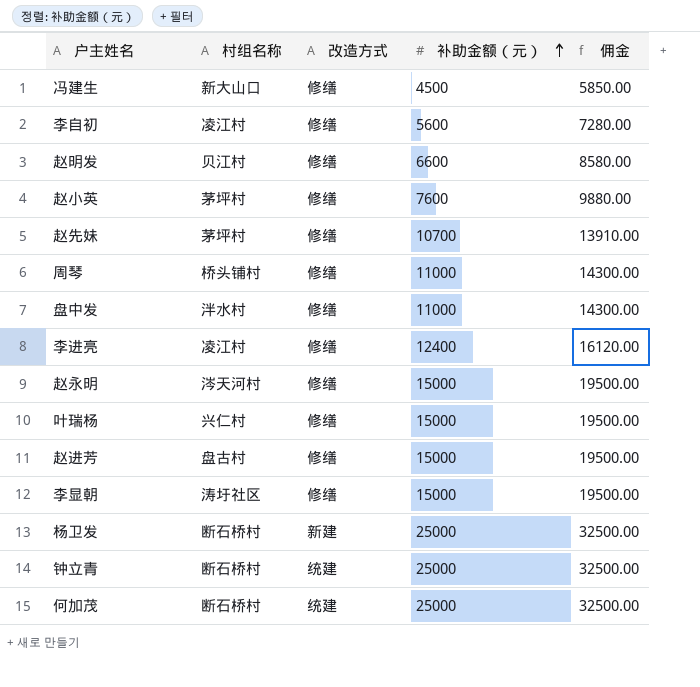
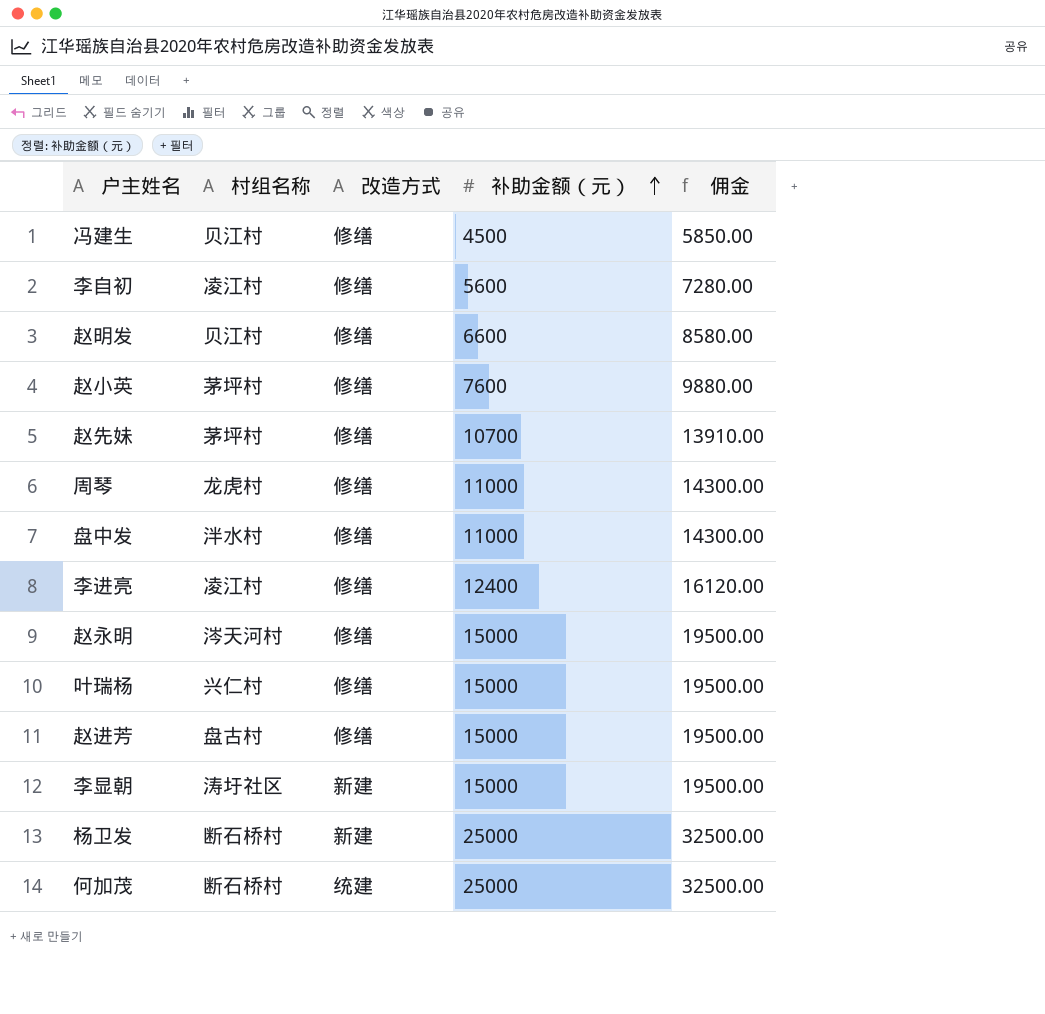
row 钟立青: 断石桥村 | 统建 | 25000 | 32500.00 -> none
冯建生 | 村组名称: 新大山口 -> 贝江村
周琴 | 村组名称: 桥头铺村 -> 龙虎村
李显朝 | 改造方式: 修缮 -> 新建

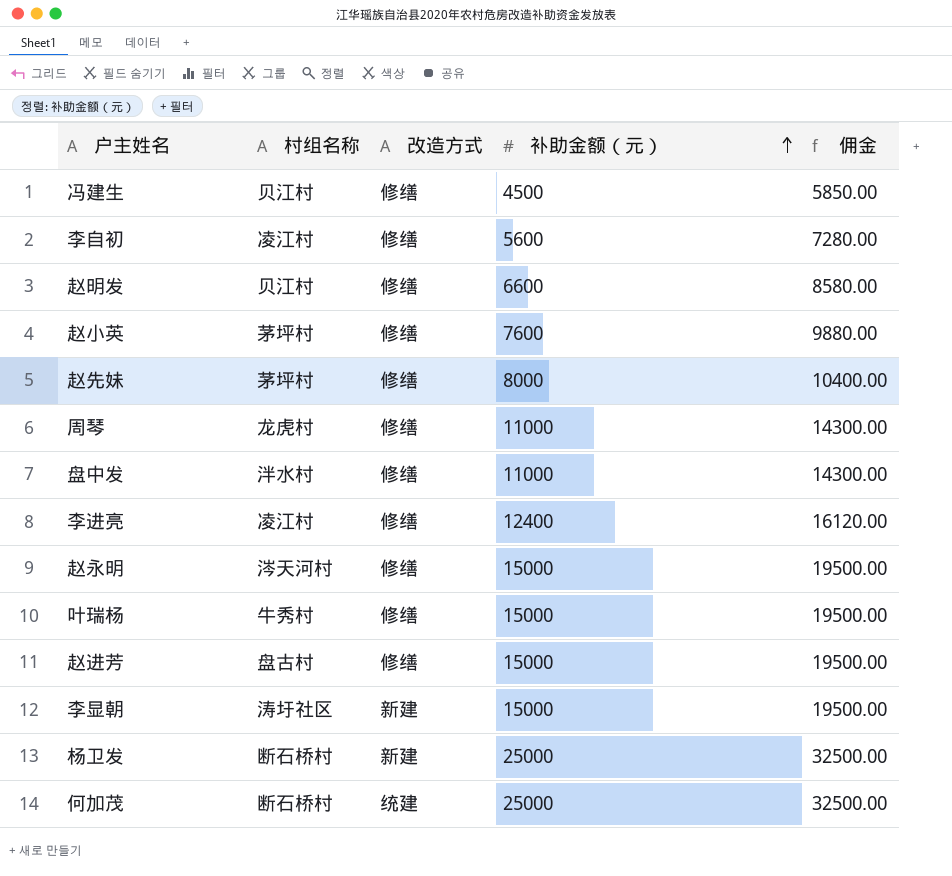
赵先妹 | 补助金额（元）: 10700 -> 8000
赵先妹 | 佣金: 13910.00 -> 10400.00
叶瑞杨 | 村组名称: 兴仁村 -> 牛秀村

